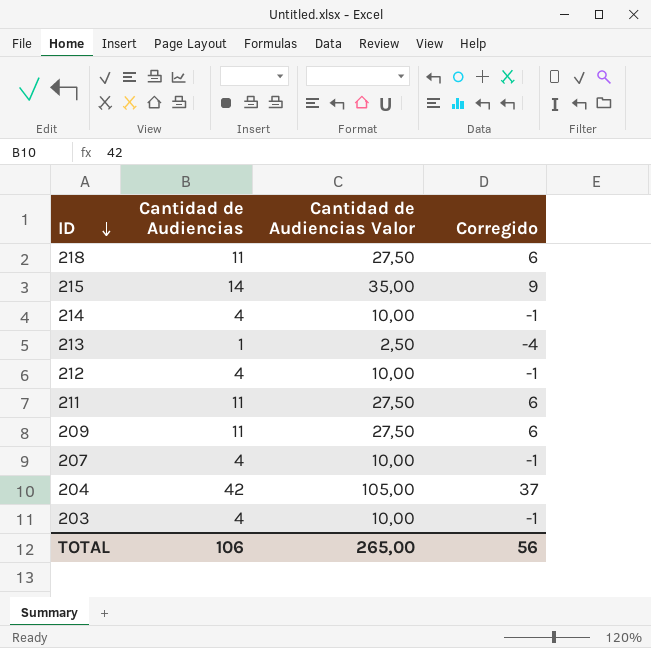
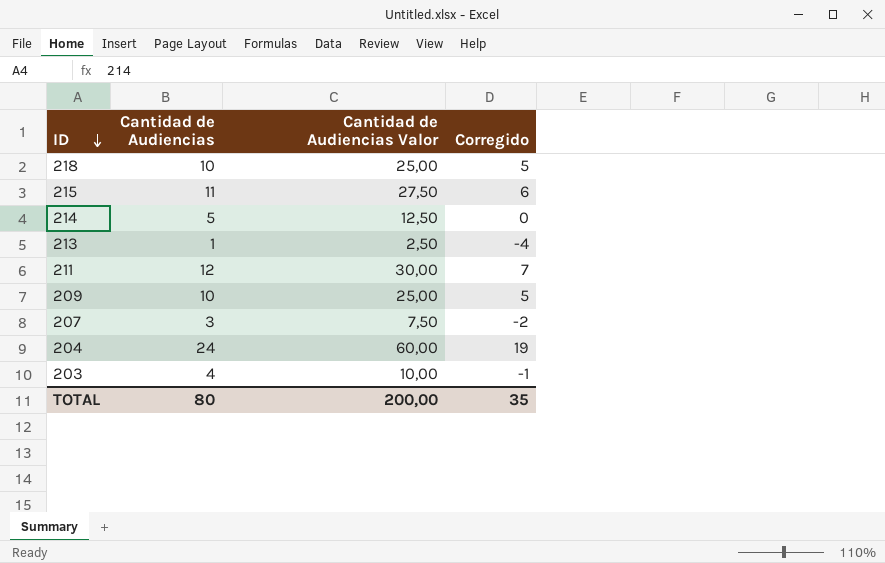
row 212: 4 | 10,00 | -1 -> none
218 | Cantidad de Audiencias: 11 -> 10
218 | Cantidad de Audiencias Valor: 27,50 -> 25,00
218 | Corregido: 6 -> 5
215 | Cantidad de Audiencias: 14 -> 11
215 | Cantidad de Audiencias Valor: 35,00 -> 27,50
215 | Corregido: 9 -> 6
214 | Cantidad de Audiencias: 4 -> 5
214 | Cantidad de Audiencias Valor: 10,00 -> 12,50
214 | Corregido: -1 -> 0
211 | Cantidad de Audiencias: 11 -> 12
211 | Cantidad de Audiencias Valor: 27,50 -> 30,00
211 | Corregido: 6 -> 7
209 | Cantidad de Audiencias: 11 -> 10
209 | Cantidad de Audiencias Valor: 27,50 -> 25,00
209 | Corregido: 6 -> 5
207 | Cantidad de Audiencias: 4 -> 3
207 | Cantidad de Audiencias Valor: 10,00 -> 7,50
207 | Corregido: -1 -> -2
204 | Cantidad de Audiencias: 42 -> 24
204 | Cantidad de Audiencias Valor: 105,00 -> 60,00
204 | Corregido: 37 -> 19
TOTAL | Cantidad de Audiencias: 106 -> 80
TOTAL | Cantidad de Audiencias Valor: 265,00 -> 200,00
TOTAL | Corregido: 56 -> 35

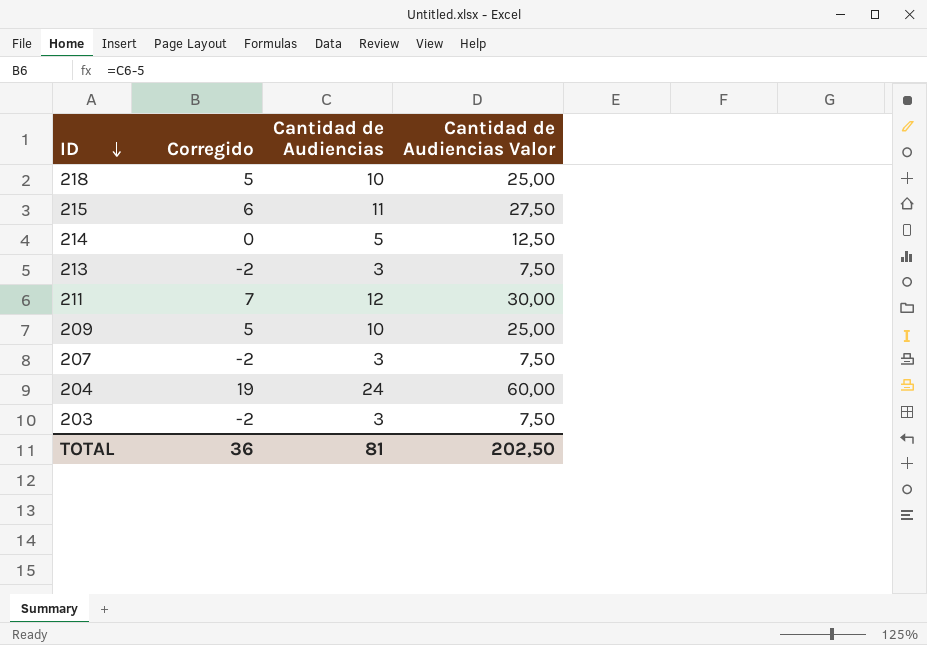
column Corregido | position: 4 -> 2
213 | Corregido: -4 -> -2
213 | Cantidad de Audiencias: 1 -> 3
213 | Cantidad de Audiencias Valor: 2,50 -> 7,50
203 | Corregido: -1 -> -2
203 | Cantidad de Audiencias: 4 -> 3
203 | Cantidad de Audiencias Valor: 10,00 -> 7,50
TOTAL | Corregido: 35 -> 36
TOTAL | Cantidad de Audiencias: 80 -> 81
TOTAL | Cantidad de Audiencias Valor: 200,00 -> 202,50

